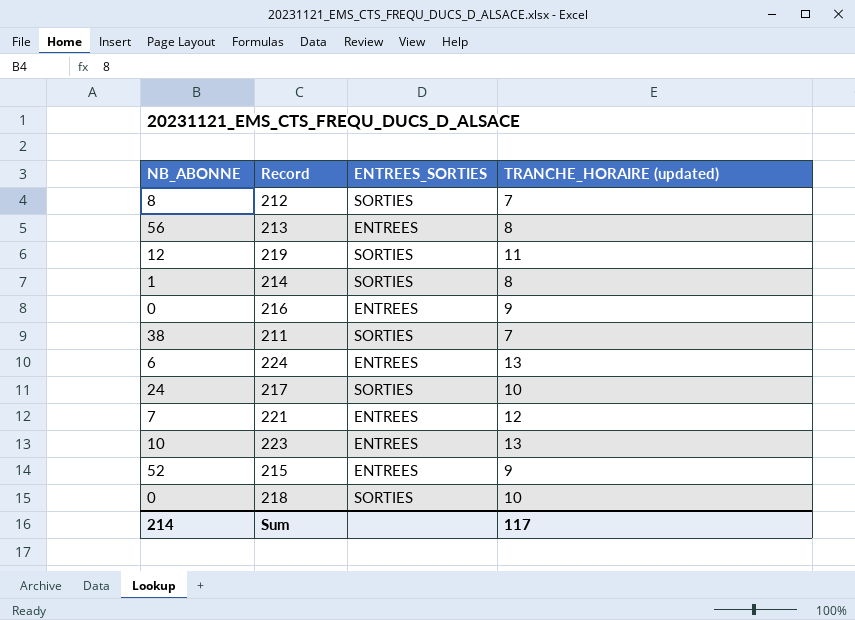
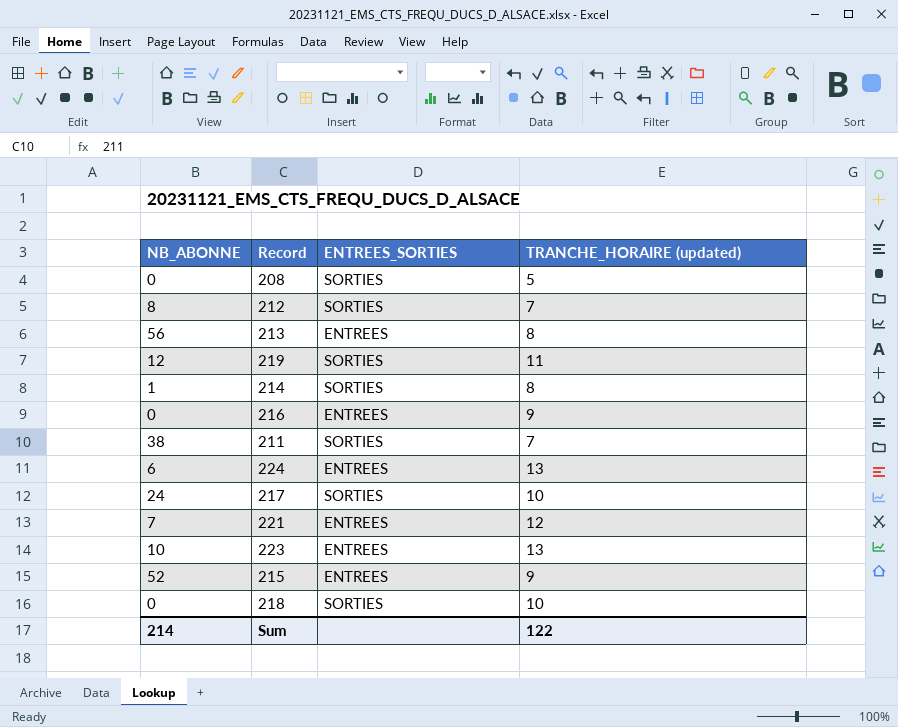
row 208: none -> 0 | SORTIES | 5
Sum | TRANCHE_HORAIRE (updated): 117 -> 122

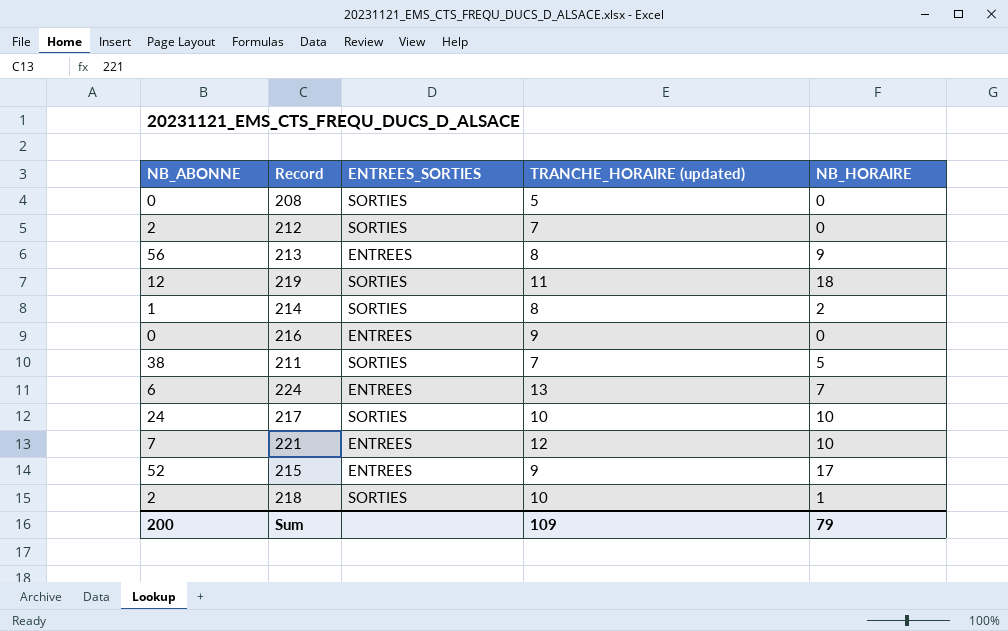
column NB_HORAIRE | position: none -> 5
row 223: 10 | ENTREES | 13 -> none
212 | NB_ABONNE: 8 -> 2
218 | NB_ABONNE: 0 -> 2
Sum | NB_ABONNE: 214 -> 200
Sum | TRANCHE_HORAIRE (updated): 122 -> 109

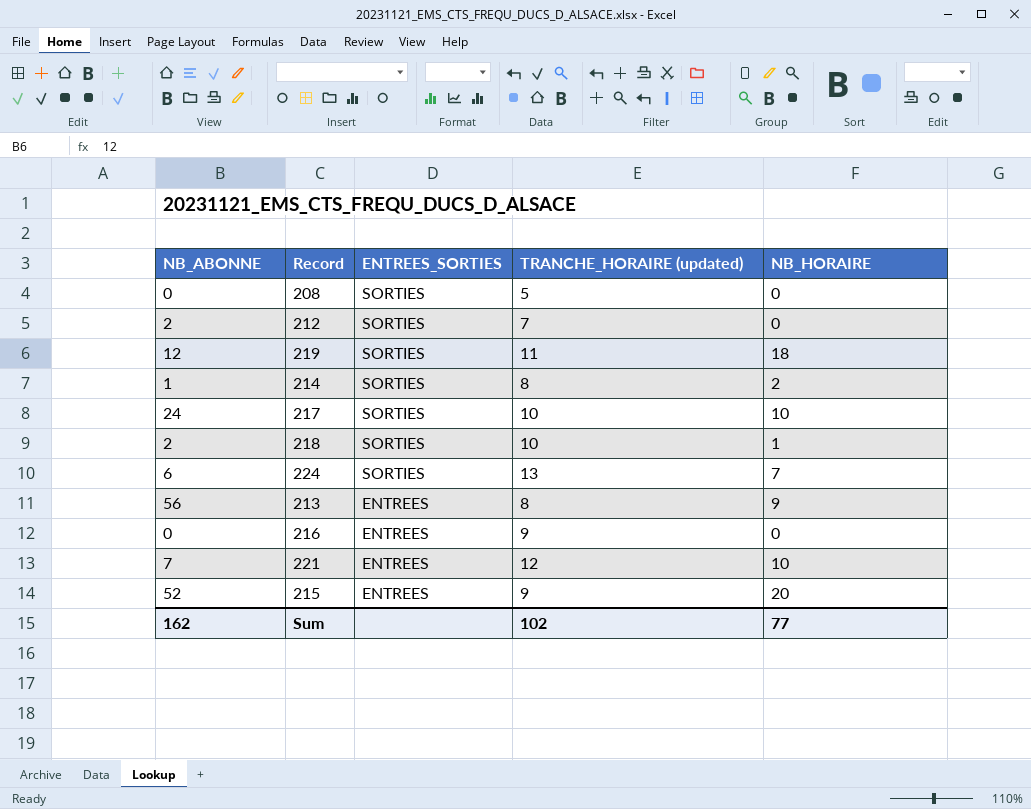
row order: none -> ENTREES_SORTIES descending
row 211: 38 | SORTIES | 7 | 5 -> none
224 | ENTREES_SORTIES: ENTREES -> SORTIES
215 | NB_HORAIRE: 17 -> 20
Sum | NB_ABONNE: 200 -> 162
Sum | TRANCHE_HORAIRE (updated): 109 -> 102
Sum | NB_HORAIRE: 79 -> 77

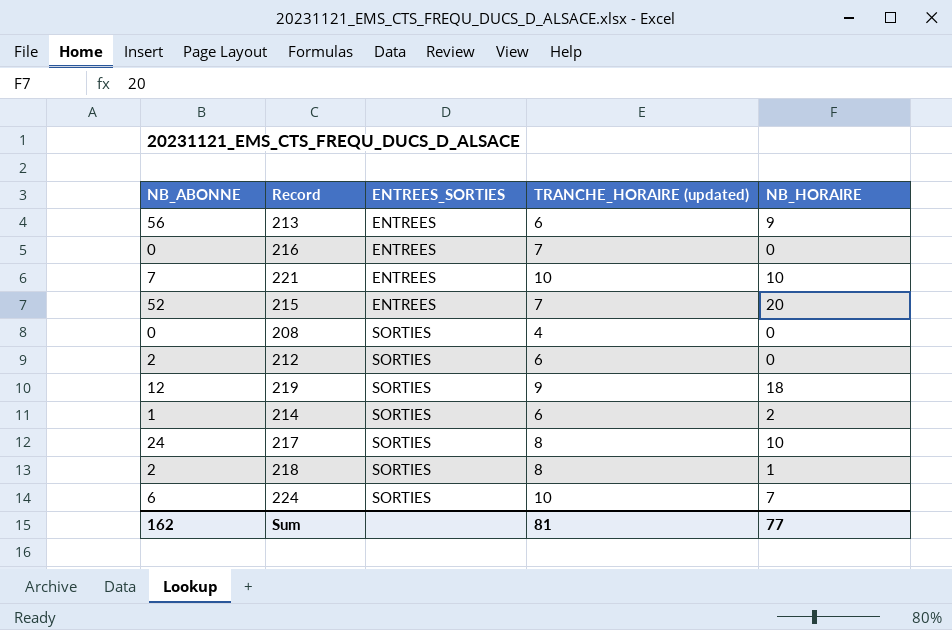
row order: ENTREES_SORTIES descending -> ENTREES_SORTIES ascending
213 | TRANCHE_HORAIRE (updated): 8 -> 6
216 | TRANCHE_HORAIRE (updated): 9 -> 7
221 | TRANCHE_HORAIRE (updated): 12 -> 10
215 | TRANCHE_HORAIRE (updated): 9 -> 7
208 | TRANCHE_HORAIRE (updated): 5 -> 4
212 | TRANCHE_HORAIRE (updated): 7 -> 6
219 | TRANCHE_HORAIRE (updated): 11 -> 9
214 | TRANCHE_HORAIRE (updated): 8 -> 6
217 | TRANCHE_HORAIRE (updated): 10 -> 8
218 | TRANCHE_HORAIRE (updated): 10 -> 8
224 | TRANCHE_HORAIRE (updated): 13 -> 10
Sum | TRANCHE_HORAIRE (updated): 102 -> 81

